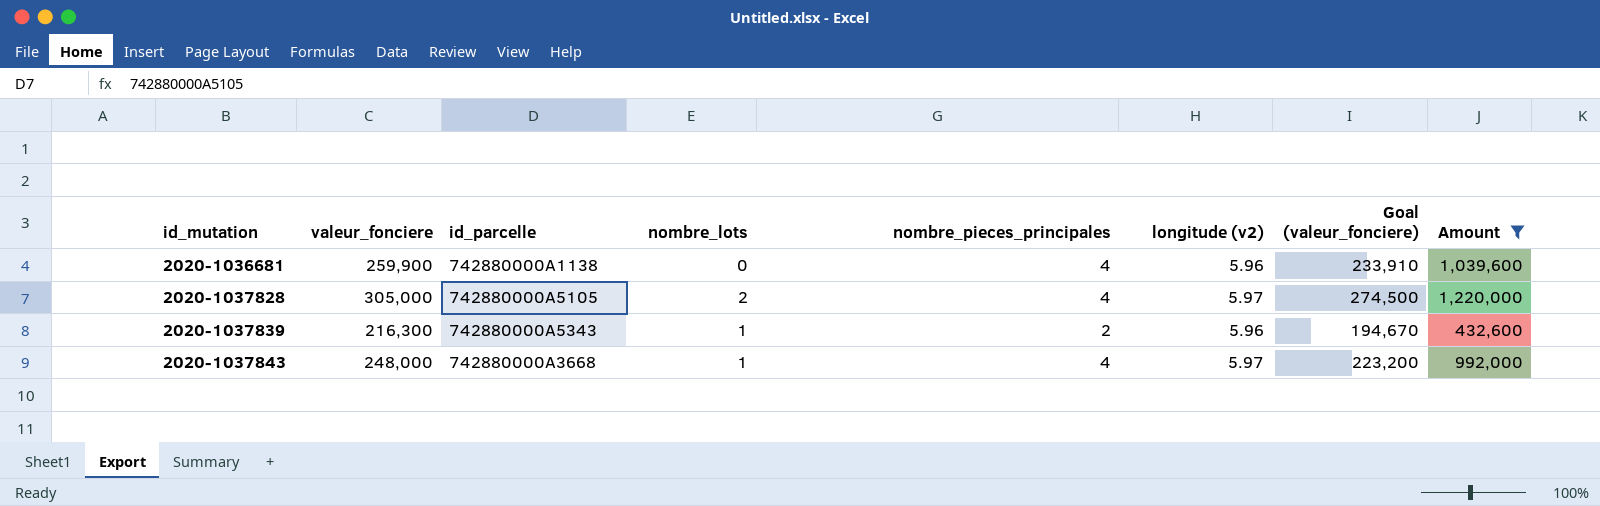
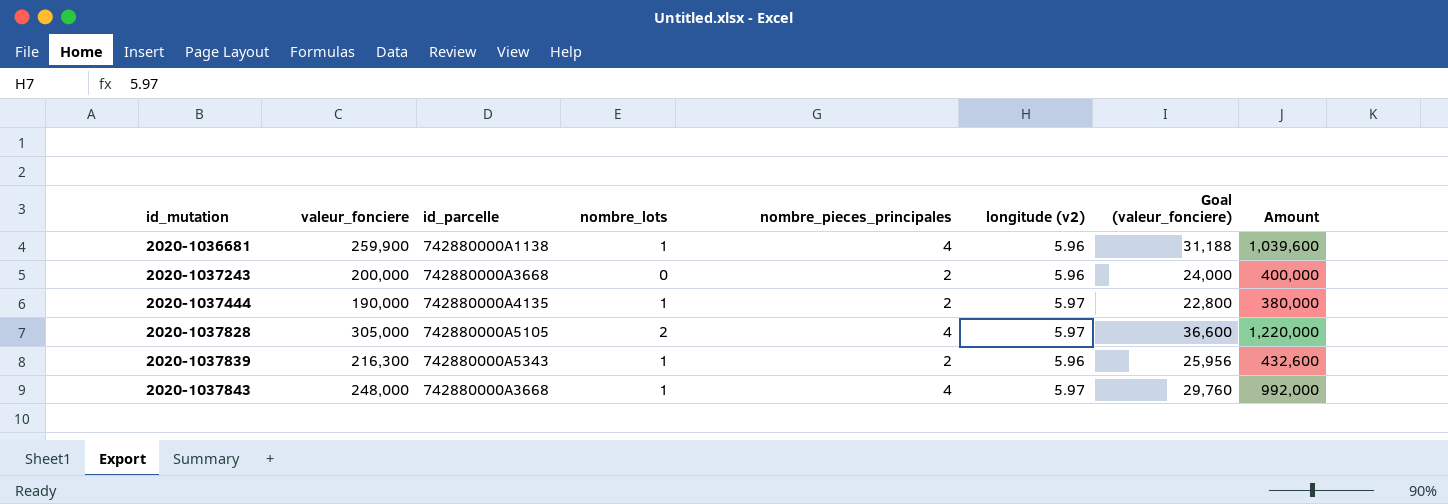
filter: Amount >= 432,600 -> none
column Goal (valeur_fonciere) | formula: [valeur_fonciere] * 0.9 -> [valeur_fonciere] * 0.12
2020-1036681 | nombre_lots: 0 -> 1

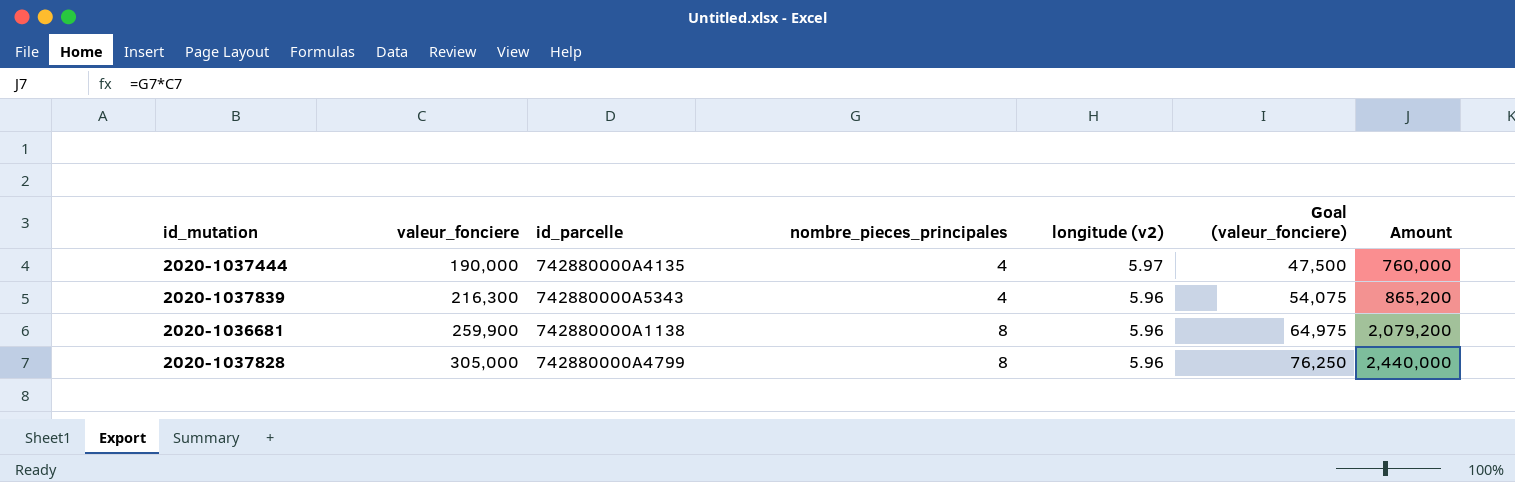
row order: id_mutation ascending -> valeur_fonciere ascending
column nombre_lots | position: 4 -> none
column Goal (valeur_fonciere) | formula: [valeur_fonciere] * 0.12 -> [valeur_fonciere] * 0.25
row 2020-1037243: 200,000 | 742880000A3668 | 0 | 2 | 5.96 | 24,000 | 400,000 -> none
row 2020-1037843: 248,000 | 742880000A3668 | 1 | 4 | 5.97 | 29,760 | 992,000 -> none
2020-1037444 | nombre_pieces_principales: 2 -> 4
2020-1037444 | Amount: 380,000 -> 760,000
2020-1037839 | nombre_pieces_principales: 2 -> 4
2020-1037839 | Amount: 432,600 -> 865,200
2020-1036681 | nombre_pieces_principales: 4 -> 8
2020-1036681 | Amount: 1,039,600 -> 2,079,200
2020-1037828 | id_parcelle: 742880000A5105 -> 742880000A4799
2020-1037828 | nombre_pieces_principales: 4 -> 8
2020-1037828 | longitude (v2): 5.97 -> 5.96
2020-1037828 | Amount: 1,220,000 -> 2,440,000

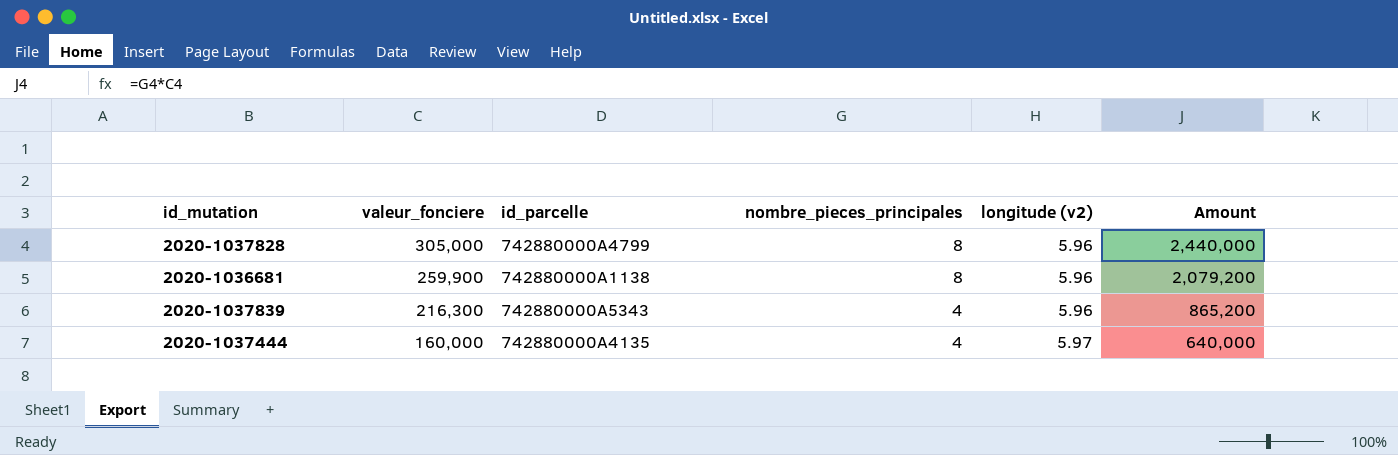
row order: valeur_fonciere ascending -> valeur_fonciere descending
column Goal (valeur_fonciere) | formula: [valeur_fonciere] * 0.25 -> none
2020-1037444 | valeur_fonciere: 190,000 -> 160,000
2020-1037444 | Amount: 760,000 -> 640,000

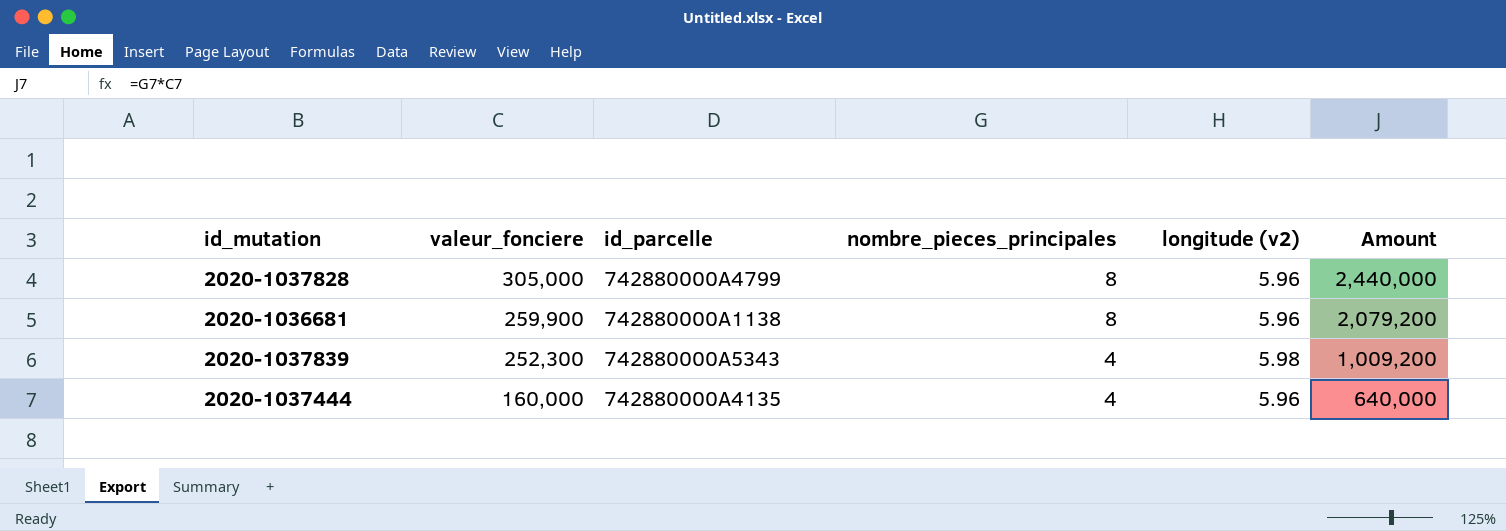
2020-1037839 | valeur_fonciere: 216,300 -> 252,300
2020-1037839 | longitude (v2): 5.96 -> 5.98
2020-1037839 | Amount: 865,200 -> 1,009,200
2020-1037444 | longitude (v2): 5.97 -> 5.96

